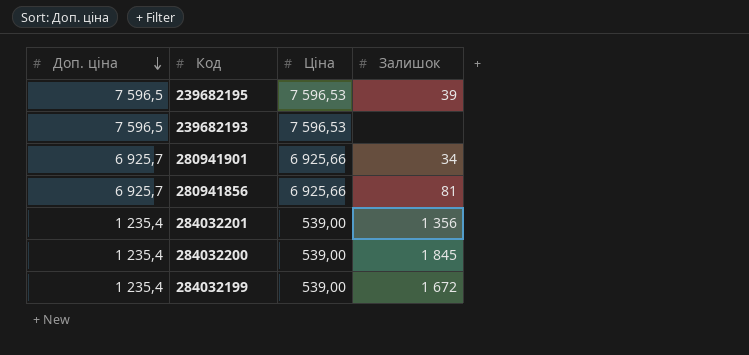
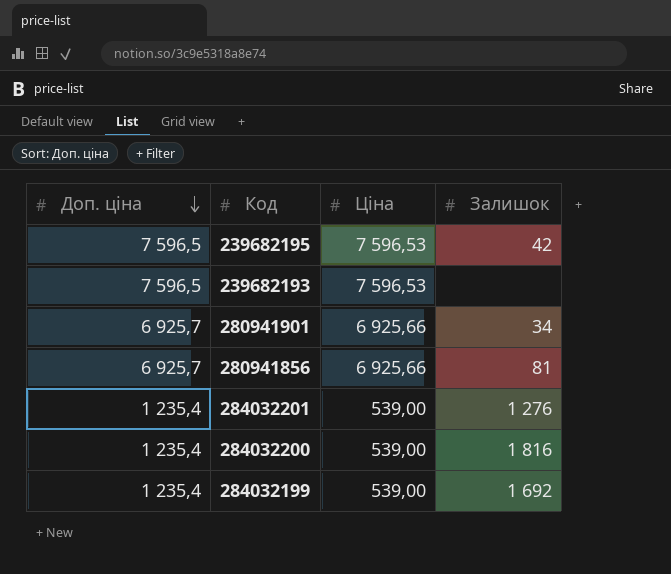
239682195 | Залишок: 39 -> 42
284032201 | Залишок: 1 356 -> 1 276
284032200 | Залишок: 1 845 -> 1 816
284032199 | Залишок: 1 672 -> 1 692

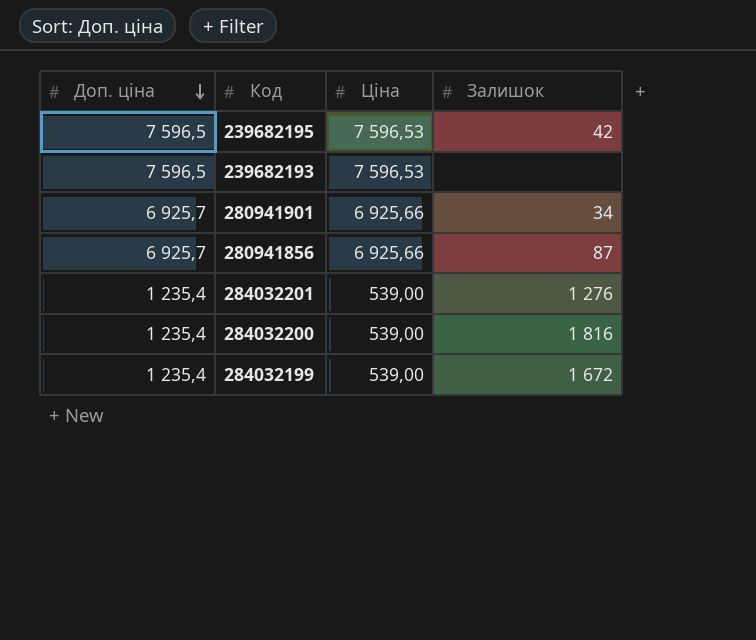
280941856 | Залишок: 81 -> 87
284032199 | Залишок: 1 692 -> 1 672

